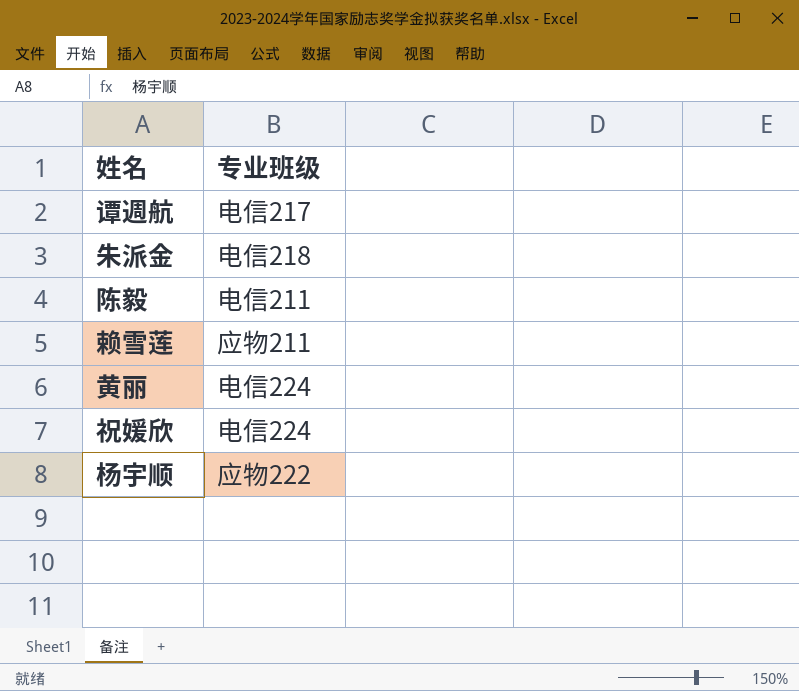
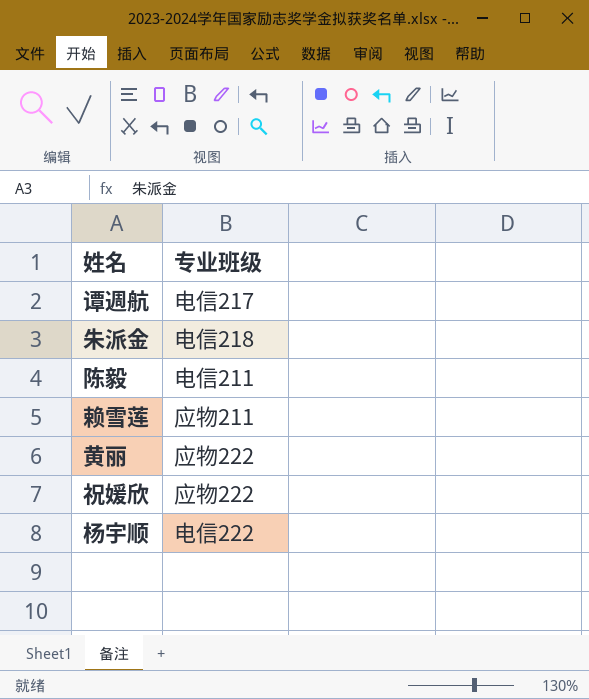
黄丽 | 专业班级: 电信224 -> 应物222
祝媛欣 | 专业班级: 电信224 -> 应物222
杨宇顺 | 专业班级: 应物222 -> 电信222

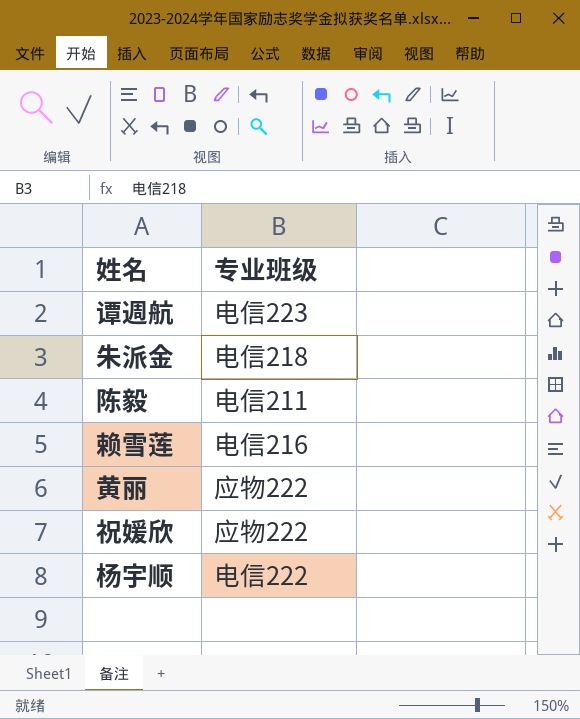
谭週航 | 专业班级: 电信217 -> 电信223
赖雪莲 | 专业班级: 应物211 -> 电信216

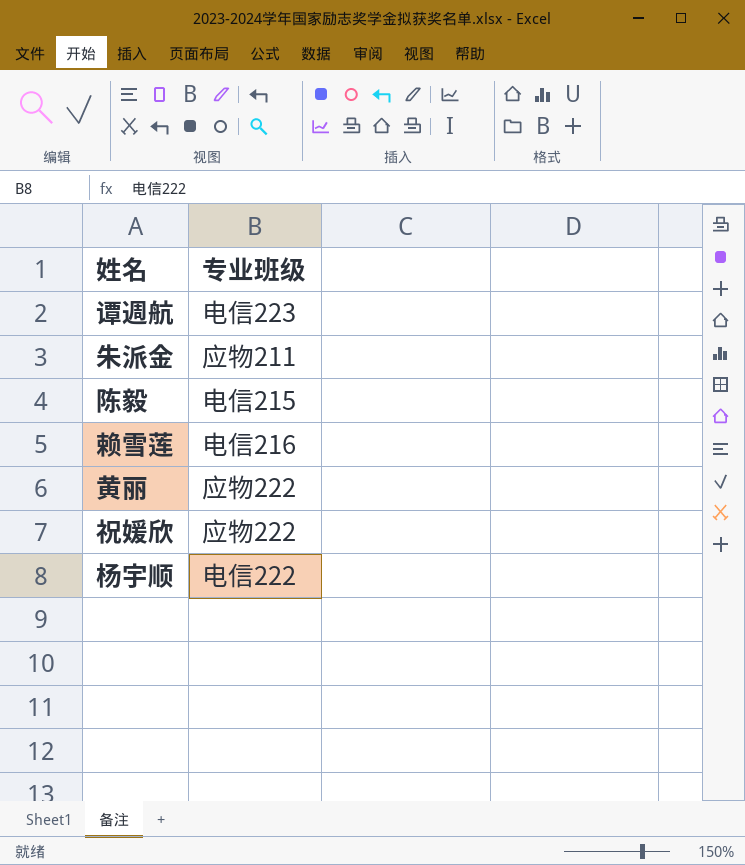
朱派金 | 专业班级: 电信218 -> 应物211
陈毅 | 专业班级: 电信211 -> 电信215

